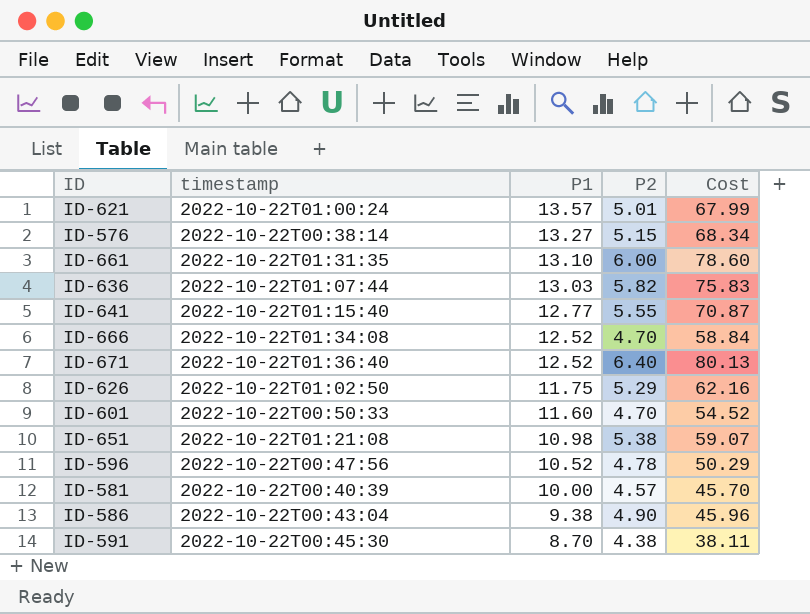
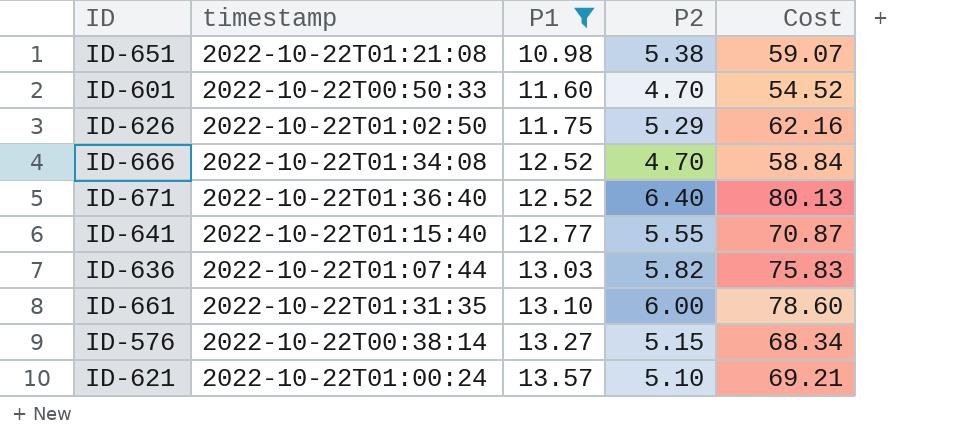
filter: none -> P1 >= 10.98
row order: P1 descending -> P1 ascending
ID-621 | P2: 5.01 -> 5.10
ID-621 | Cost: 67.99 -> 69.21

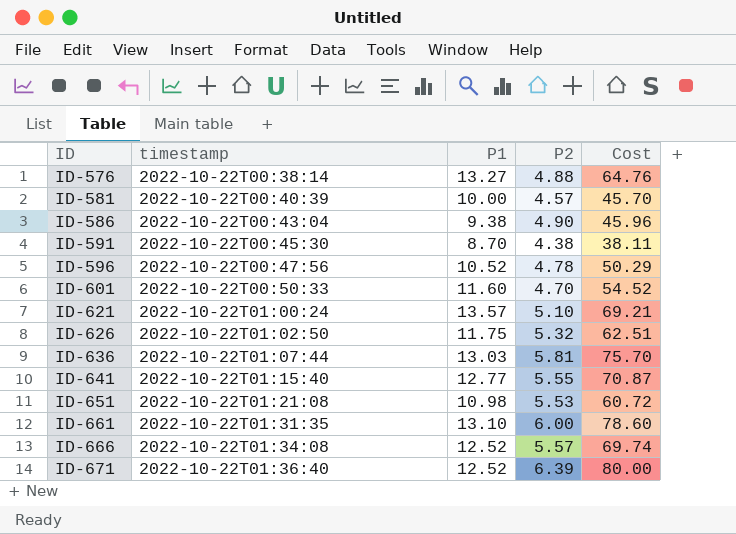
filter: P1 >= 10.98 -> none
row order: P1 ascending -> ID ascending
ID-576 | P2: 5.15 -> 4.88
ID-576 | Cost: 68.34 -> 64.76
ID-626 | P2: 5.29 -> 5.32
ID-626 | Cost: 62.16 -> 62.51
ID-636 | P2: 5.82 -> 5.81
ID-636 | Cost: 75.83 -> 75.70
ID-651 | P2: 5.38 -> 5.53
ID-651 | Cost: 59.07 -> 60.72
ID-666 | P2: 4.70 -> 5.57
ID-666 | Cost: 58.84 -> 69.74
ID-671 | P2: 6.40 -> 6.39
ID-671 | Cost: 80.13 -> 80.00

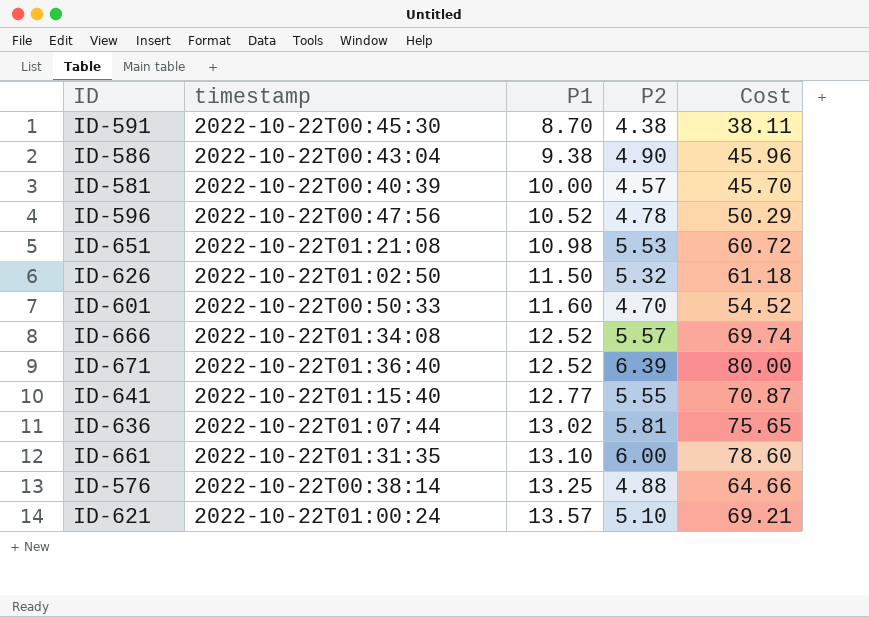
row order: ID ascending -> P1 ascending
ID-626 | P1: 11.75 -> 11.50
ID-626 | Cost: 62.51 -> 61.18
ID-636 | P1: 13.03 -> 13.02
ID-636 | Cost: 75.70 -> 75.65
ID-576 | P1: 13.27 -> 13.25
ID-576 | Cost: 64.76 -> 64.66

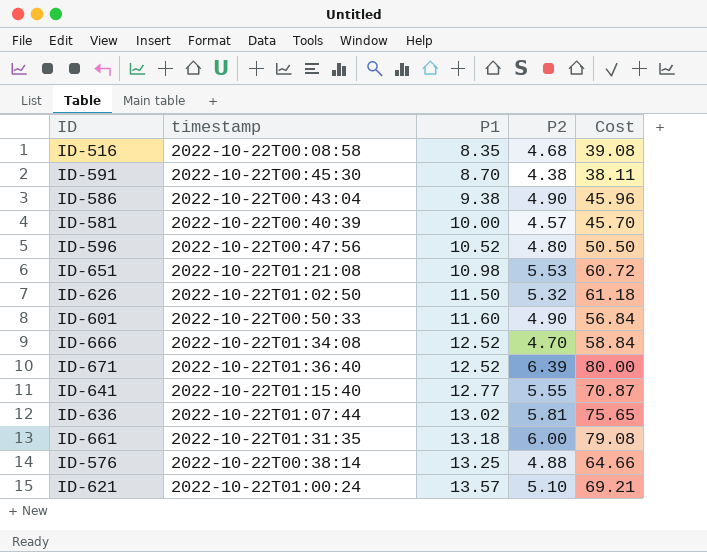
row ID-516: none -> 2022-10-22T00:08:58 | 8.35 | 4.68 | 39.08
ID-596 | P2: 4.78 -> 4.80
ID-596 | Cost: 50.29 -> 50.50
ID-601 | P2: 4.70 -> 4.90
ID-601 | Cost: 54.52 -> 56.84
ID-666 | P2: 5.57 -> 4.70
ID-666 | Cost: 69.74 -> 58.84
ID-661 | P1: 13.10 -> 13.18
ID-661 | Cost: 78.60 -> 79.08

